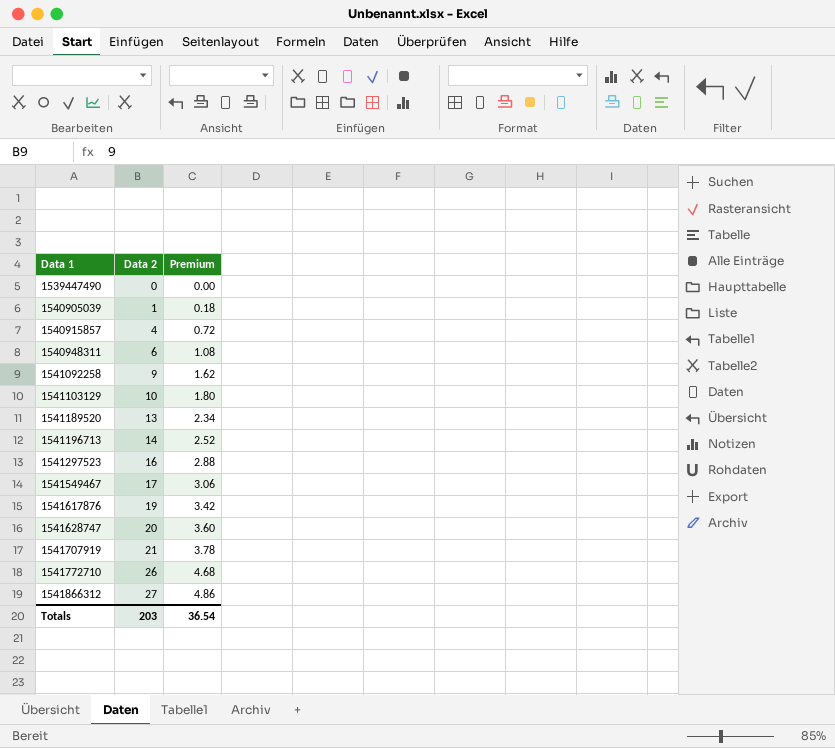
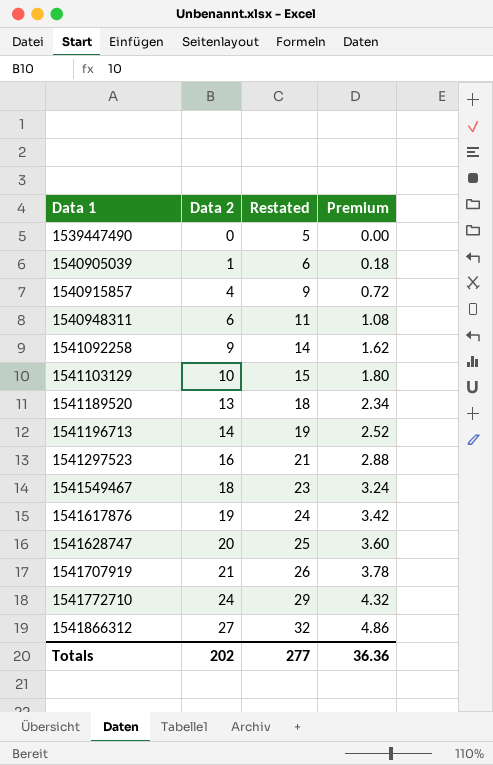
column Restated | formula: none -> [Data 2] + 5
1541549467 | Data 2: 17 -> 18
1541549467 | Premium: 3.06 -> 3.24
1541772710 | Data 2: 26 -> 24
1541772710 | Premium: 4.68 -> 4.32
Totals | Data 2: 203 -> 202
Totals | Premium: 36.54 -> 36.36

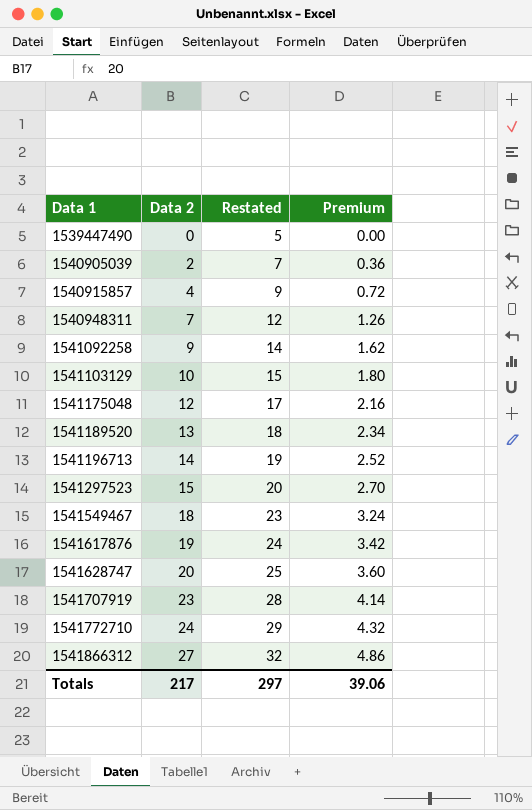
1540905039 | Data 2: 1 -> 2
1540905039 | Restated: 6 -> 7
1540905039 | Premium: 0.18 -> 0.36
1540948311 | Data 2: 6 -> 7
1540948311 | Restated: 11 -> 12
1540948311 | Premium: 1.08 -> 1.26
row 1541175048: none -> 12 | 17 | 2.16
1541297523 | Data 2: 16 -> 15
1541297523 | Restated: 21 -> 20
1541297523 | Premium: 2.88 -> 2.70
1541707919 | Data 2: 21 -> 23
1541707919 | Restated: 26 -> 28
1541707919 | Premium: 3.78 -> 4.14
Totals | Data 2: 202 -> 217
Totals | Restated: 277 -> 297
Totals | Premium: 36.36 -> 39.06

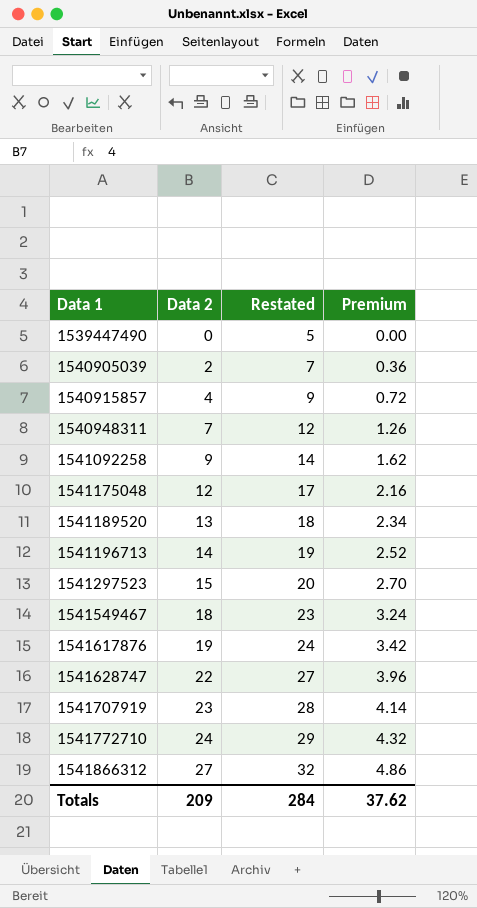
row 1541103129: 10 | 15 | 1.80 -> none
1541628747 | Data 2: 20 -> 22
1541628747 | Restated: 25 -> 27
1541628747 | Premium: 3.60 -> 3.96
Totals | Data 2: 217 -> 209
Totals | Restated: 297 -> 284
Totals | Premium: 39.06 -> 37.62

